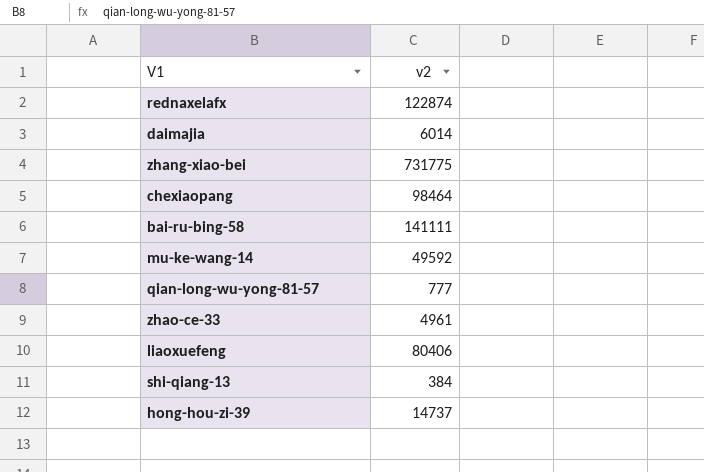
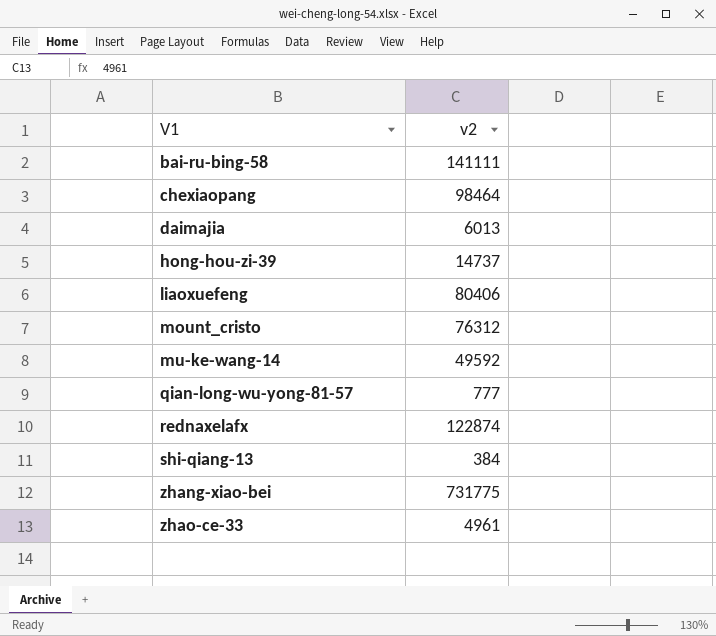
row order: none -> V1 ascending
daimajia | v2: 6014 -> 6013
row mount_cristo: none -> 76312

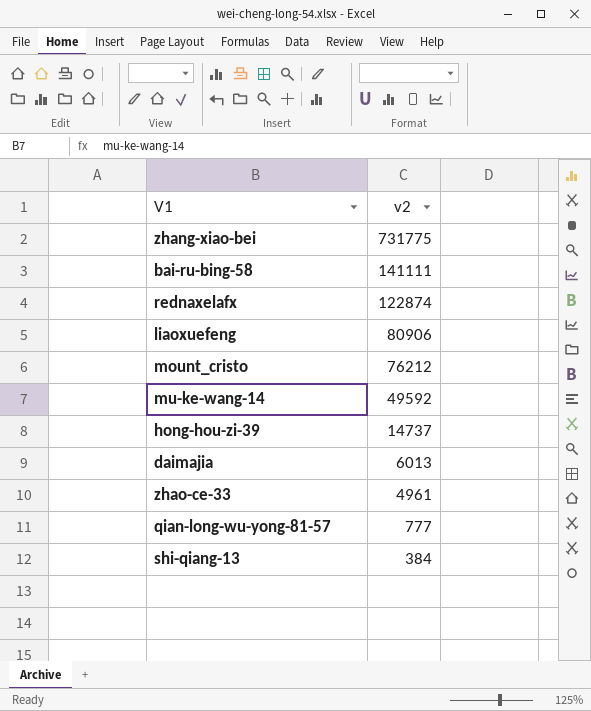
row order: V1 ascending -> v2 descending
row chexiaopang: 98464 -> none
liaoxuefeng | v2: 80406 -> 80906
mount_cristo | v2: 76312 -> 76212

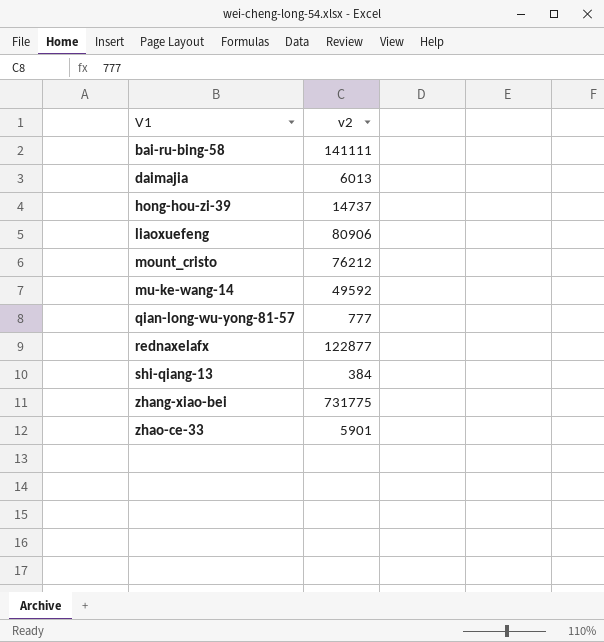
row order: v2 descending -> V1 ascending
rednaxelafx | v2: 122874 -> 122877
zhao-ce-33 | v2: 4961 -> 5901

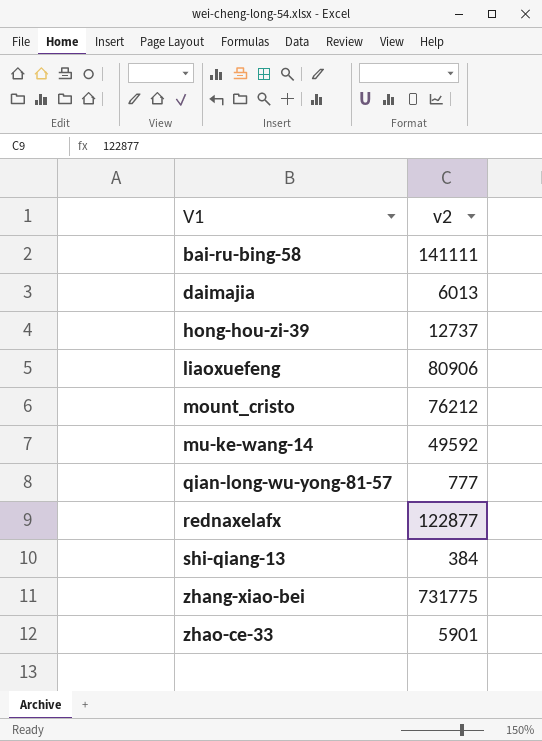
hong-hou-zi-39 | v2: 14737 -> 12737

